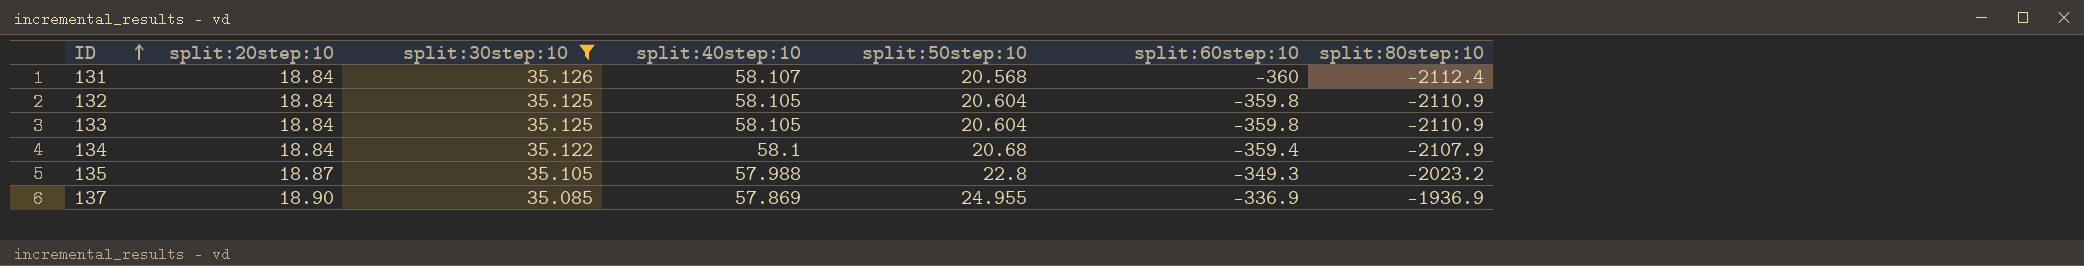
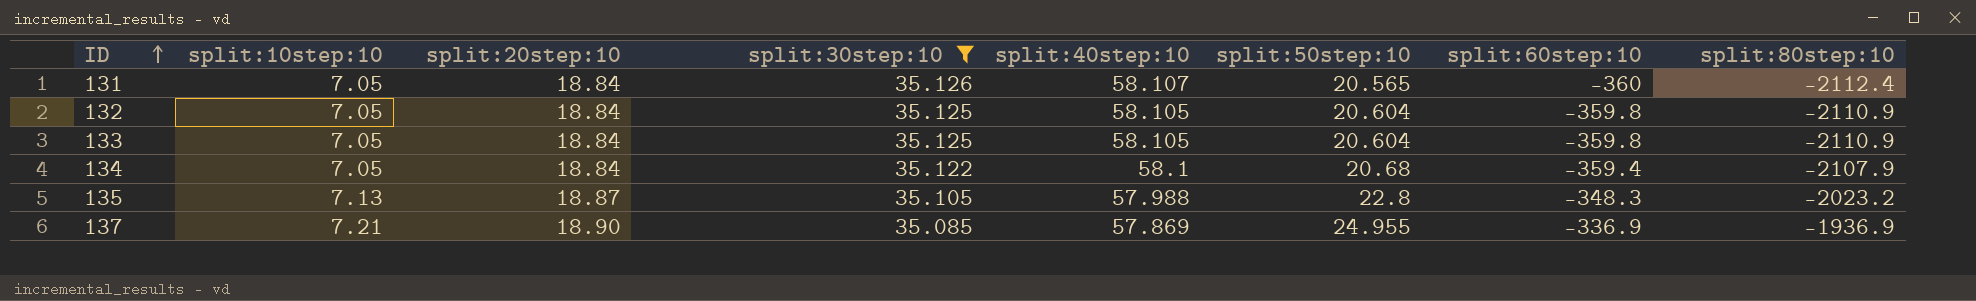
column split:10step:10 | position: none -> 2
131 | split:50step:10: 20.568 -> 20.565
135 | split:60step:10: -349.3 -> -348.3

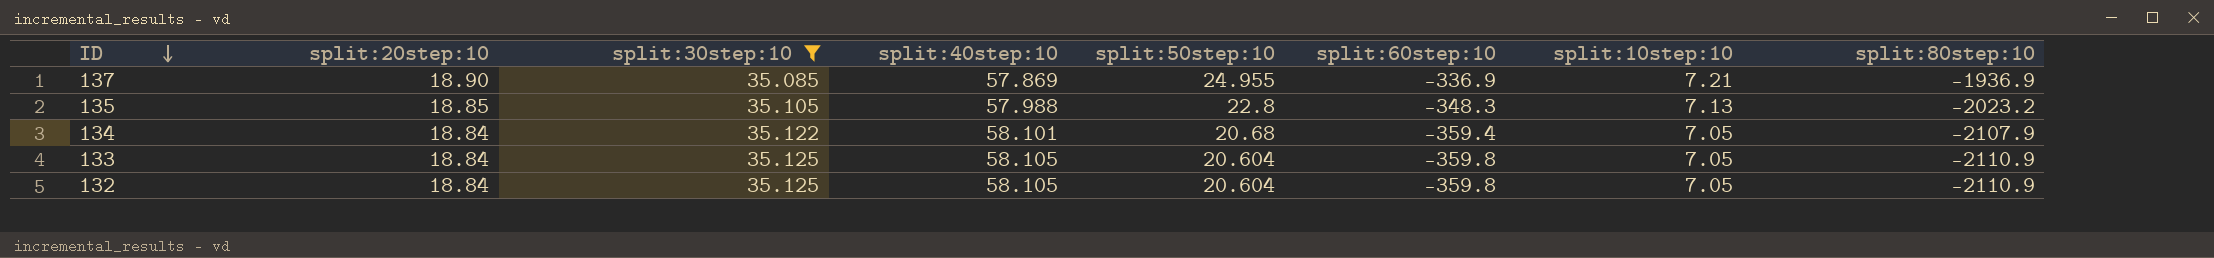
row order: ID ascending -> ID descending
column split:10step:10 | position: 2 -> 7
row 131: 7.05 | 18.84 | 35.126 | 58.107 | 20.565 | -360 | -2112.4 -> none
135 | split:20step:10: 18.87 -> 18.85
134 | split:40step:10: 58.1 -> 58.101

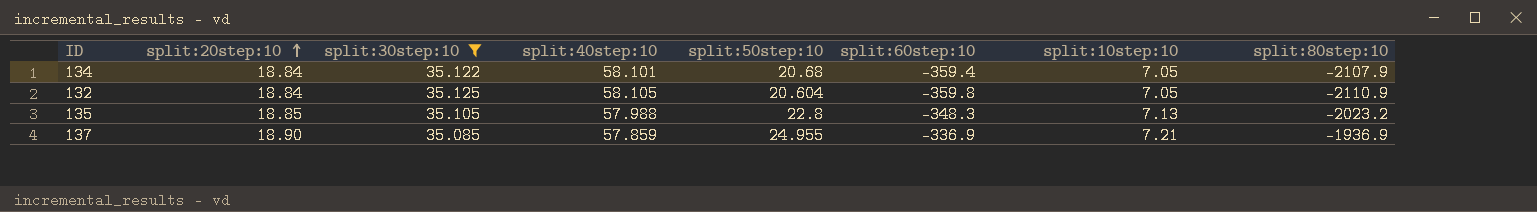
row order: ID descending -> split:20step:10 ascending
row 133: 18.84 | 35.125 | 58.105 | 20.604 | -359.8 | 7.05 | -2110.9 -> none
137 | split:40step:10: 57.869 -> 57.859

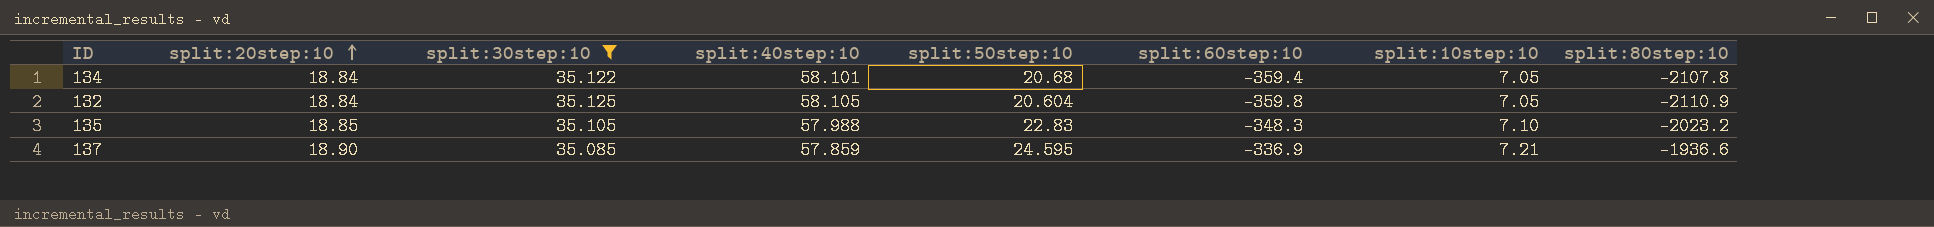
134 | split:80step:10: -2107.9 -> -2107.8
135 | split:50step:10: 22.8 -> 22.83
135 | split:10step:10: 7.13 -> 7.10
137 | split:50step:10: 24.955 -> 24.595
137 | split:80step:10: -1936.9 -> -1936.6

